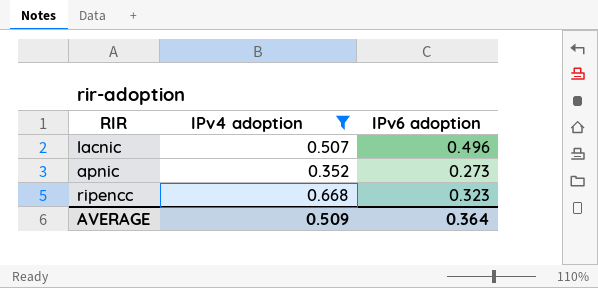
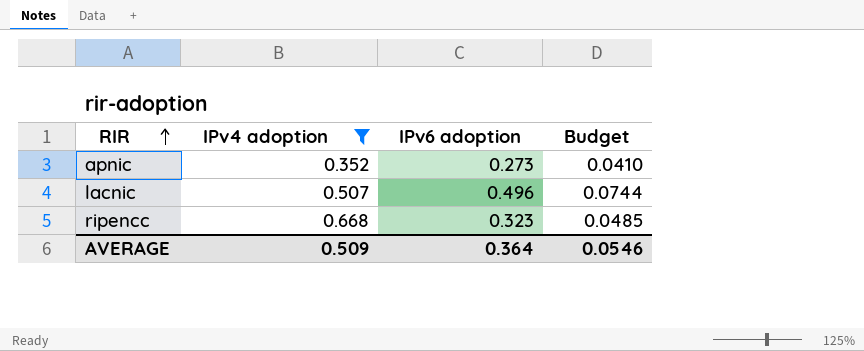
row order: none -> RIR ascending
column Budget | formula: none -> [IPv6 adoption] * 0.15

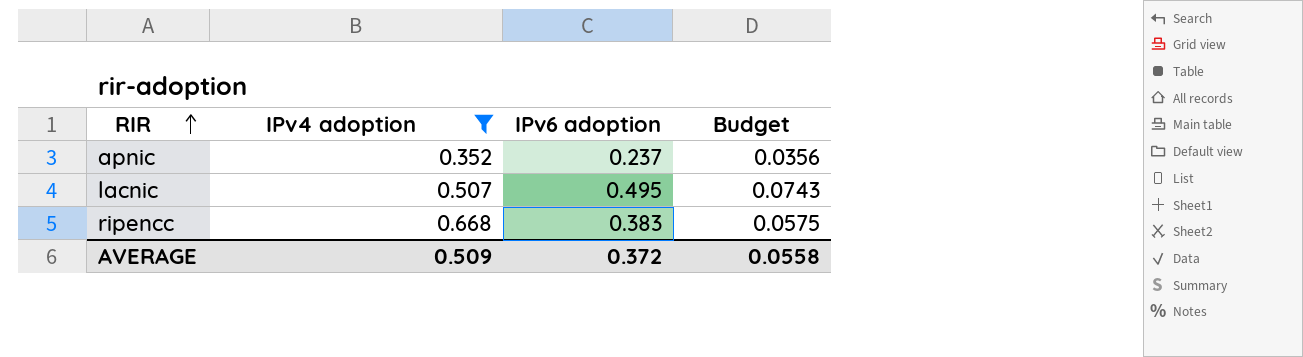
apnic | IPv6 adoption: 0.273 -> 0.237
apnic | Budget: 0.0410 -> 0.0356
lacnic | IPv6 adoption: 0.496 -> 0.495
lacnic | Budget: 0.0744 -> 0.0743
ripencc | IPv6 adoption: 0.323 -> 0.383
ripencc | Budget: 0.0485 -> 0.0575
AVERAGE | IPv6 adoption: 0.364 -> 0.372
AVERAGE | Budget: 0.0546 -> 0.0558

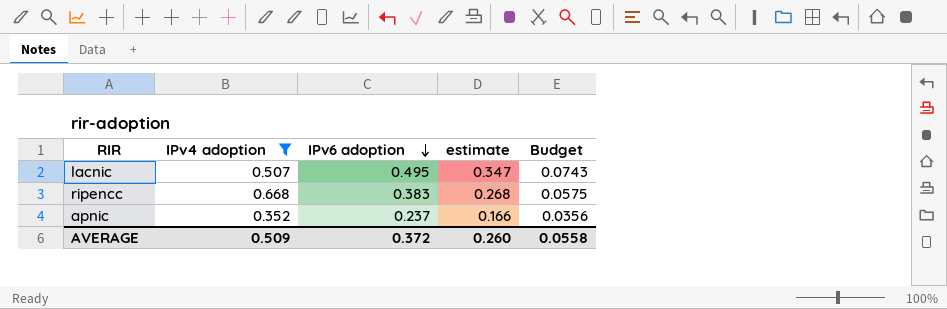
row order: RIR ascending -> IPv6 adoption descending
column estimate | formula: none -> [IPv6 adoption] * 0.7

